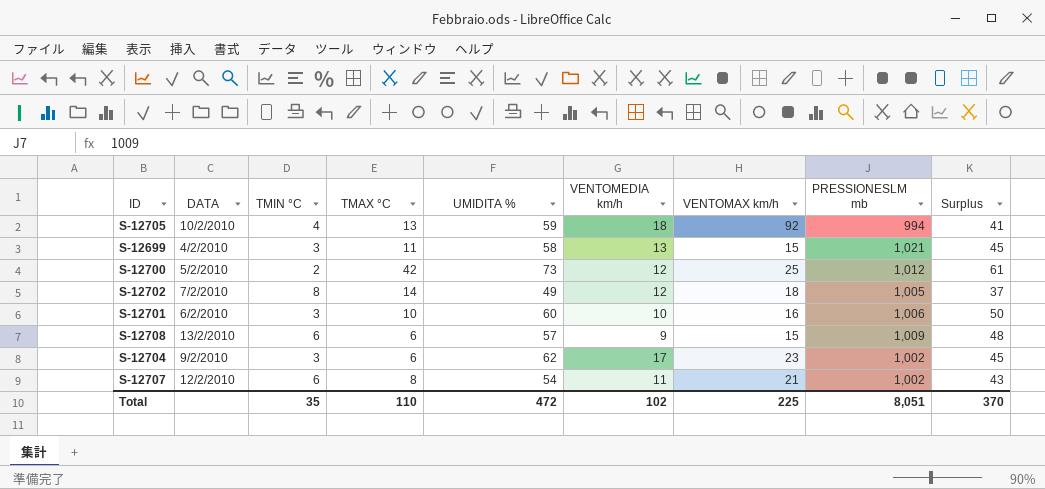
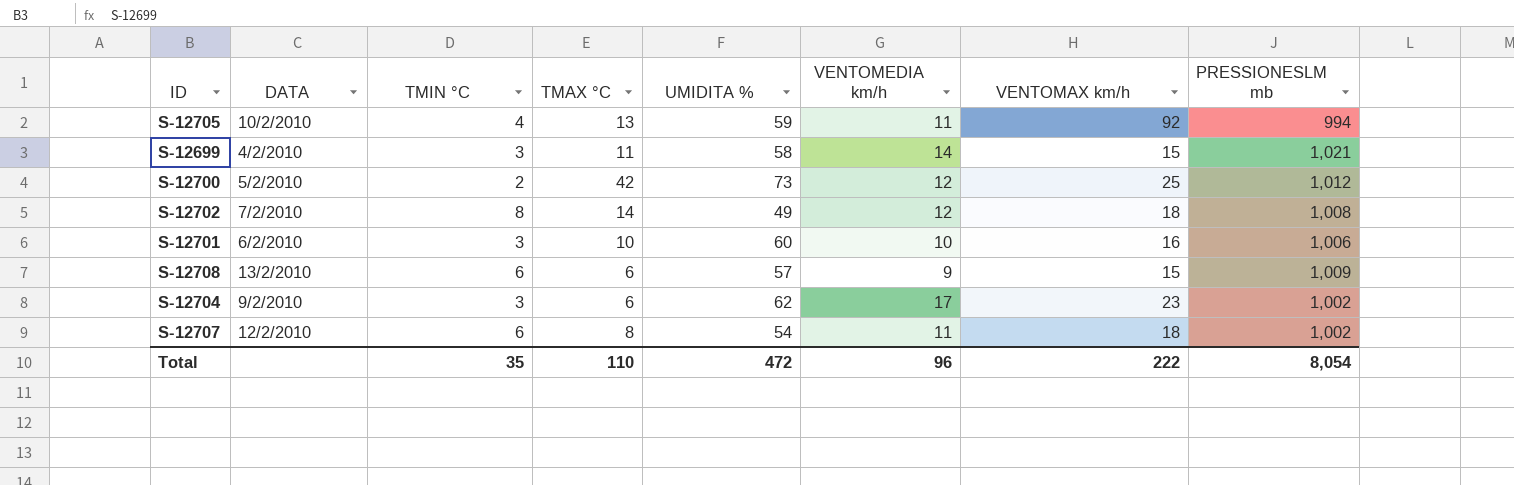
column Surplus | formula: [UMIDITA %] - [VENTOMEDIA km/h] -> none
S-12705 | VENTOMEDIA km/h: 18 -> 11
S-12699 | VENTOMEDIA km/h: 13 -> 14
S-12702 | PRESSIONESLM mb: 1,005 -> 1,008
S-12707 | VENTOMAX km/h: 21 -> 18
Total | VENTOMEDIA km/h: 102 -> 96
Total | VENTOMAX km/h: 225 -> 222
Total | PRESSIONESLM mb: 8,051 -> 8,054

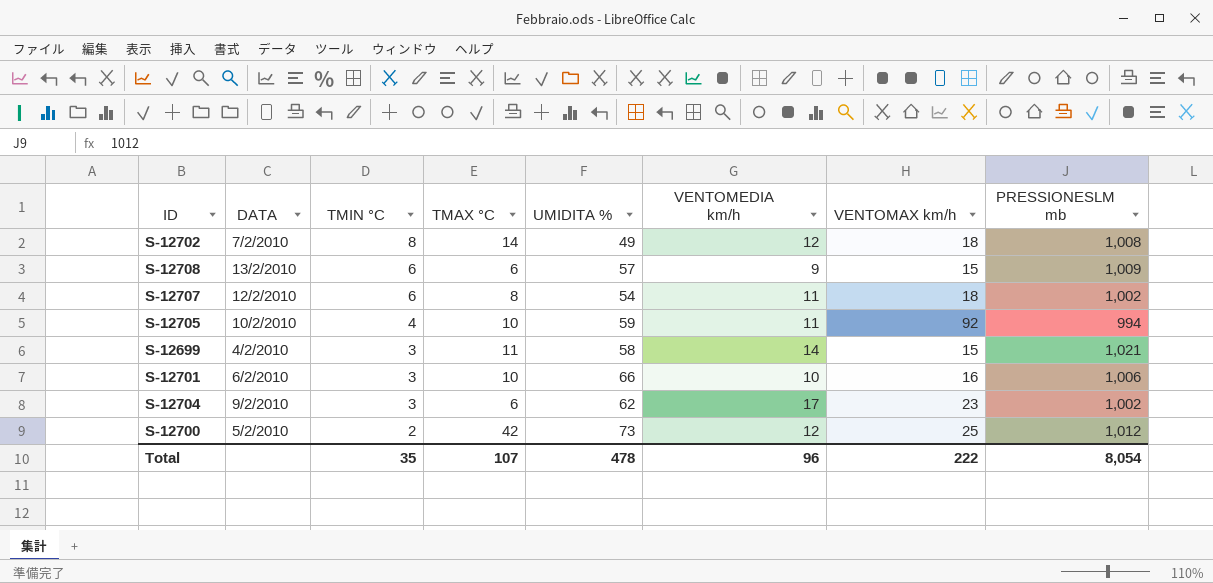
row order: none -> TMIN °C descending
S-12705 | TMAX °C: 13 -> 10
S-12701 | UMIDITA %: 60 -> 66
Total | TMAX °C: 110 -> 107
Total | UMIDITA %: 472 -> 478

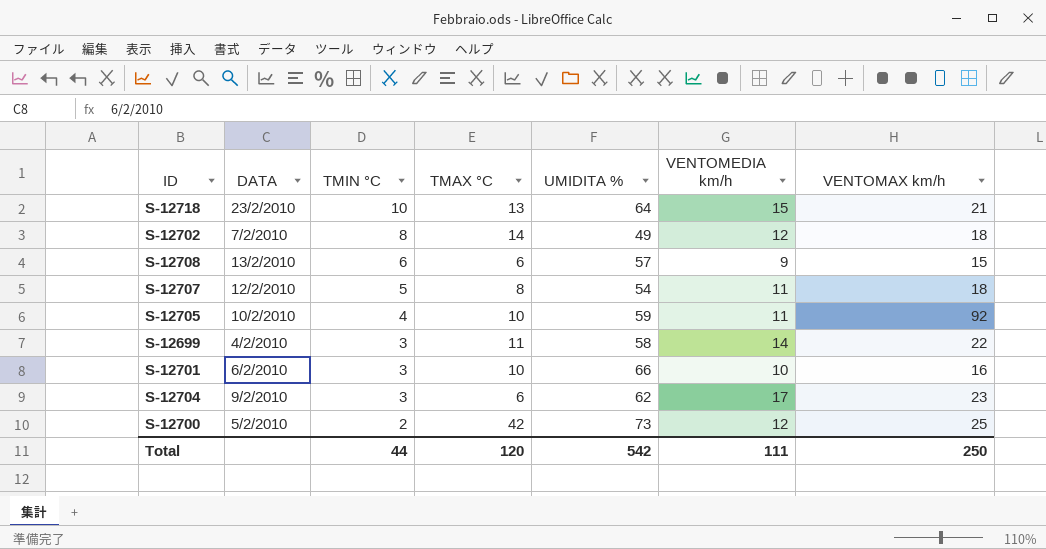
column PRESSIONESLM mb | position: 8 -> none
row S-12718: none -> 23/2/2010 | 10 | 13 | 64 | 15 | 21
S-12707 | TMIN °C: 6 -> 5
S-12699 | VENTOMAX km/h: 15 -> 22
Total | TMIN °C: 35 -> 44
Total | TMAX °C: 107 -> 120
Total | UMIDITA %: 478 -> 542
Total | VENTOMEDIA km/h: 96 -> 111
Total | VENTOMAX km/h: 222 -> 250

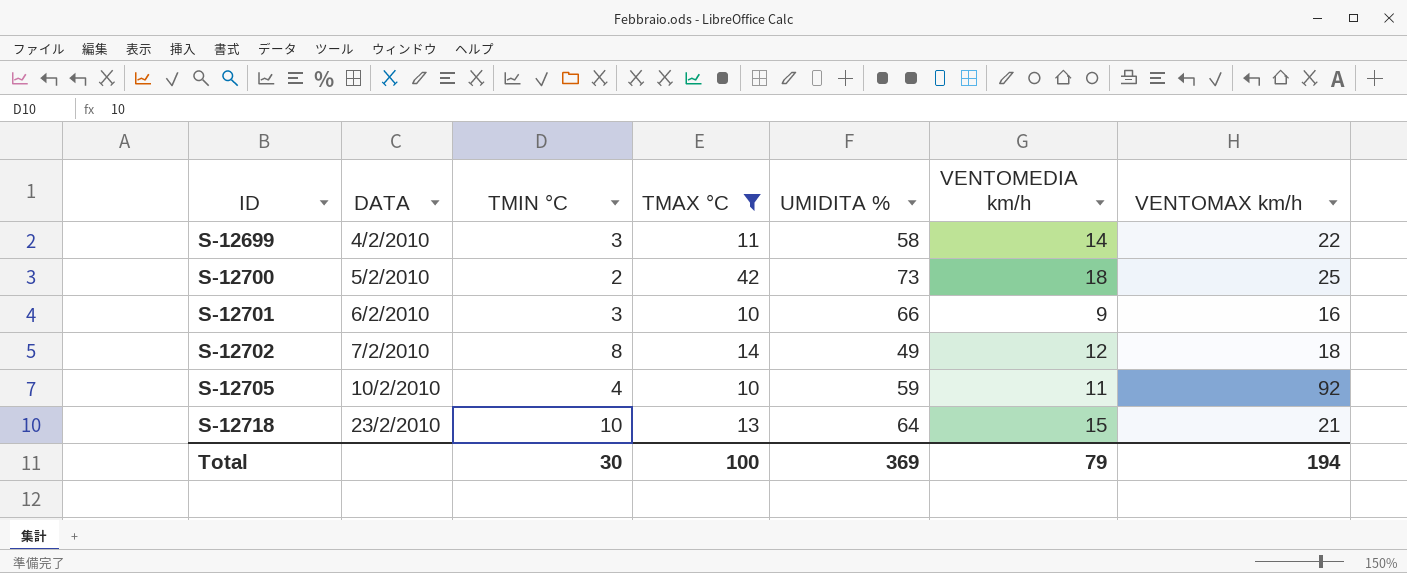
filter: none -> TMAX °C >= 10
row order: TMIN °C descending -> ID ascending
S-12700 | VENTOMEDIA km/h: 12 -> 18
S-12701 | VENTOMEDIA km/h: 10 -> 9
Total | TMIN °C: 44 -> 30
Total | TMAX °C: 120 -> 100
Total | UMIDITA %: 542 -> 369
Total | VENTOMEDIA km/h: 111 -> 79
Total | VENTOMAX km/h: 250 -> 194

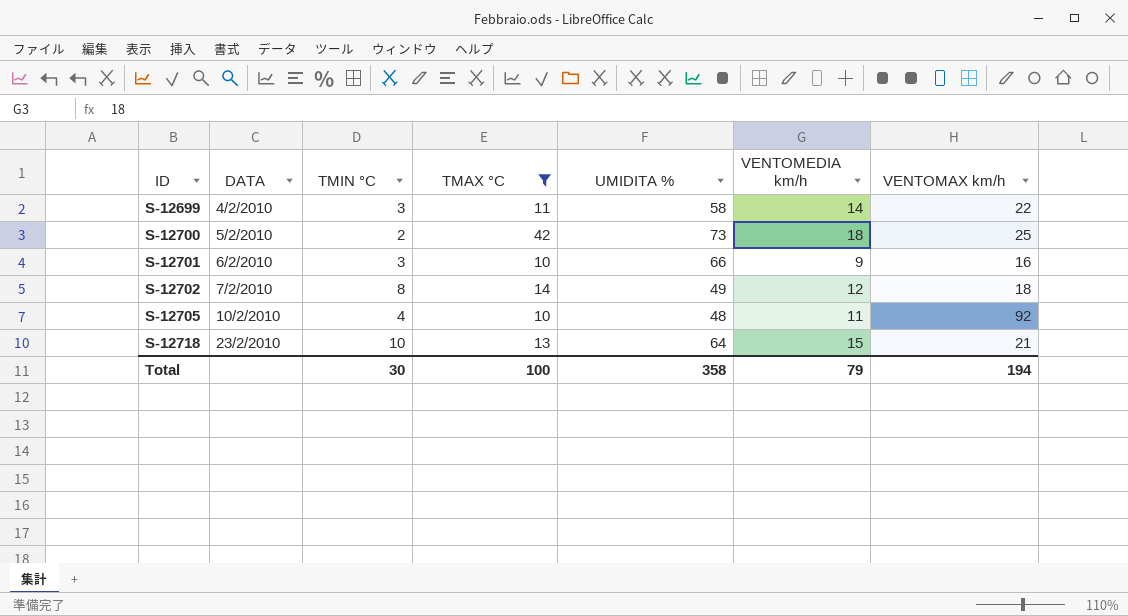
S-12705 | UMIDITA %: 59 -> 48
Total | UMIDITA %: 369 -> 358

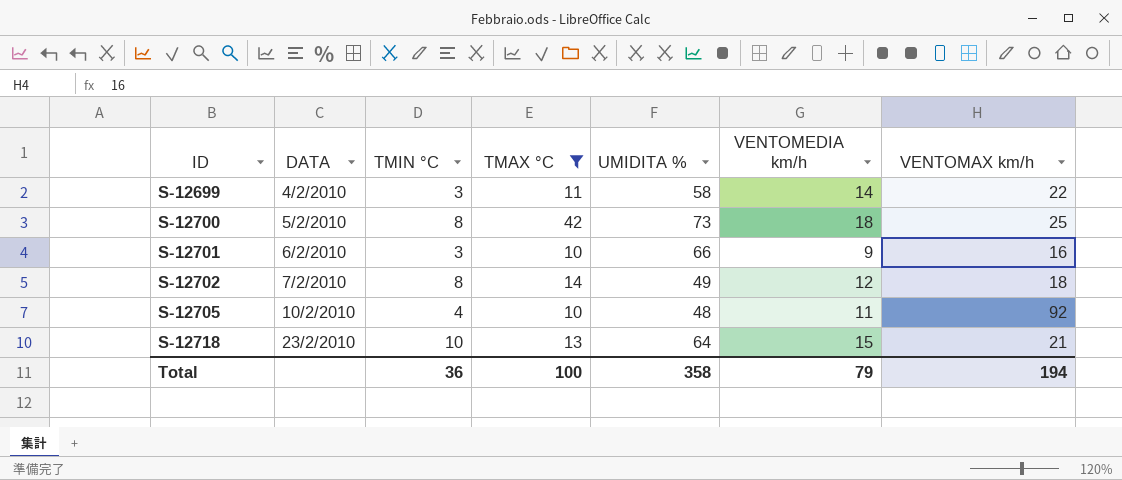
S-12700 | TMIN °C: 2 -> 8
Total | TMIN °C: 30 -> 36

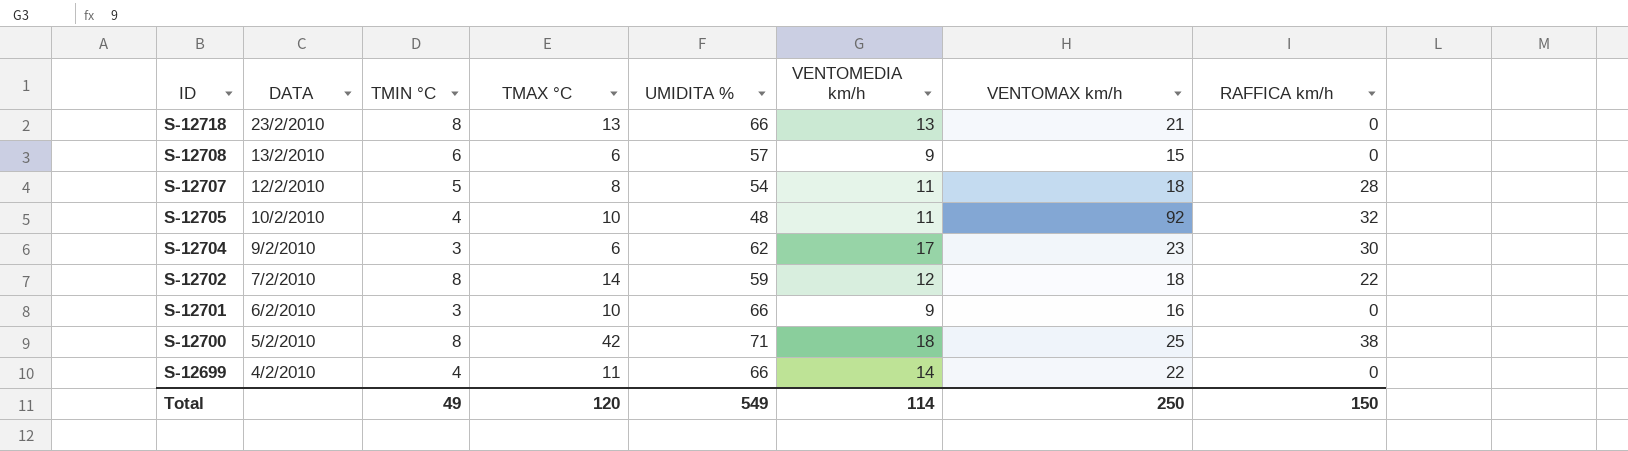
filter: TMAX °C >= 10 -> none
row order: ID ascending -> ID descending
column RAFFICA km/h | position: none -> 8
S-12718 | TMIN °C: 10 -> 8
S-12718 | UMIDITA %: 64 -> 66
S-12718 | VENTOMEDIA km/h: 15 -> 13
S-12702 | UMIDITA %: 49 -> 59
S-12700 | UMIDITA %: 73 -> 71
S-12699 | TMIN °C: 3 -> 4
S-12699 | UMIDITA %: 58 -> 66
Total | TMIN °C: 36 -> 49
Total | TMAX °C: 100 -> 120
Total | UMIDITA %: 358 -> 549
Total | VENTOMEDIA km/h: 79 -> 114
Total | VENTOMAX km/h: 194 -> 250

